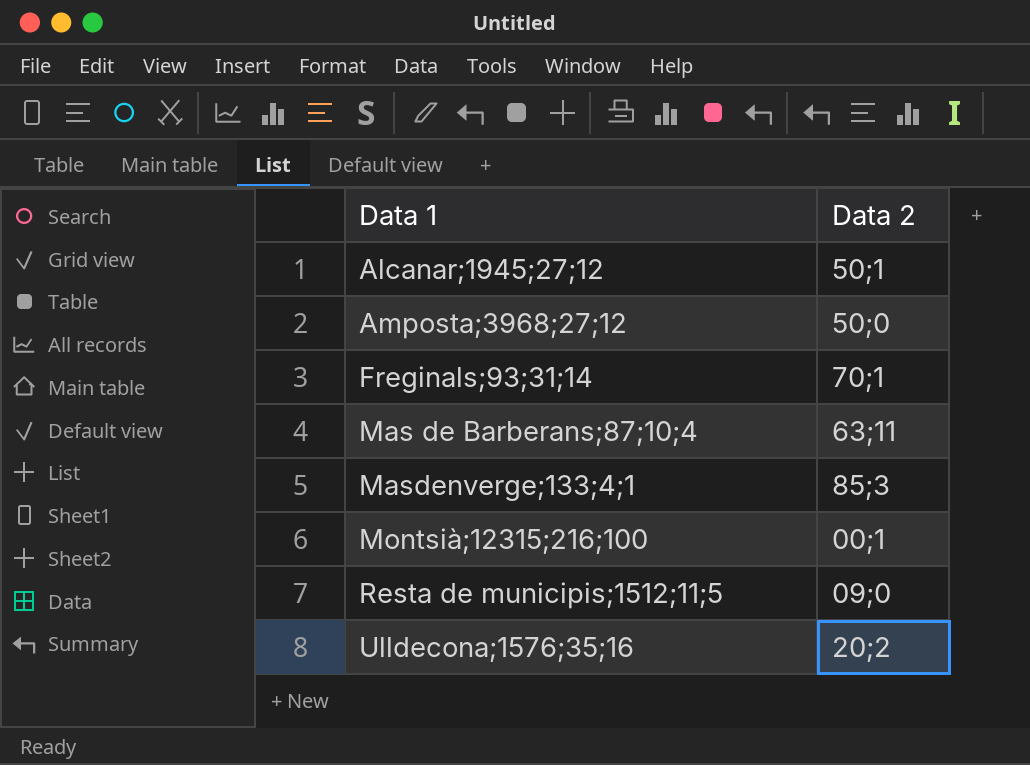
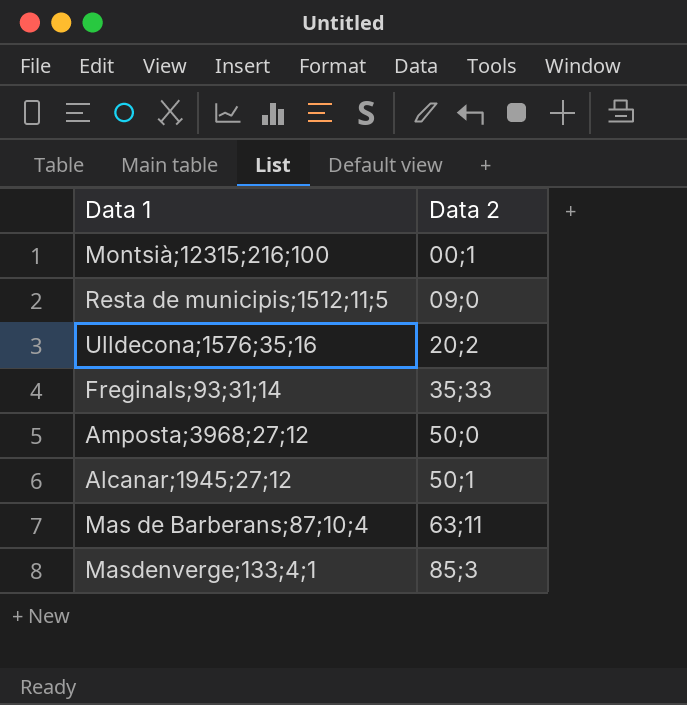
row order: Data 1 ascending -> Data 2 ascending
Freginals;93;31;14 | Data 2: 70;1 -> 35;33

